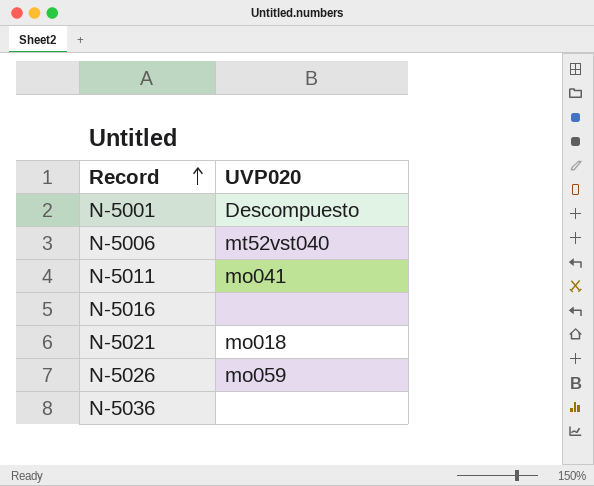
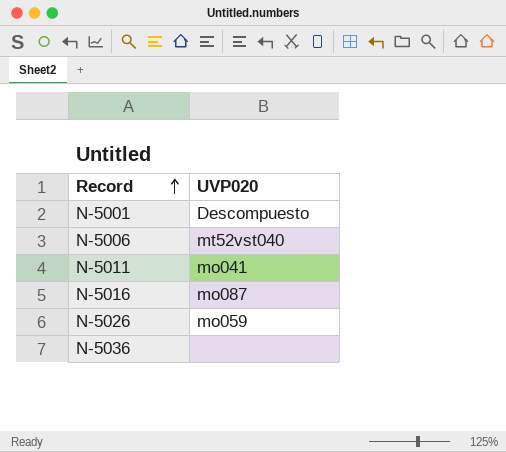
row N-5021: mo018 -> none
N-5016 | UVP020: none -> mo087

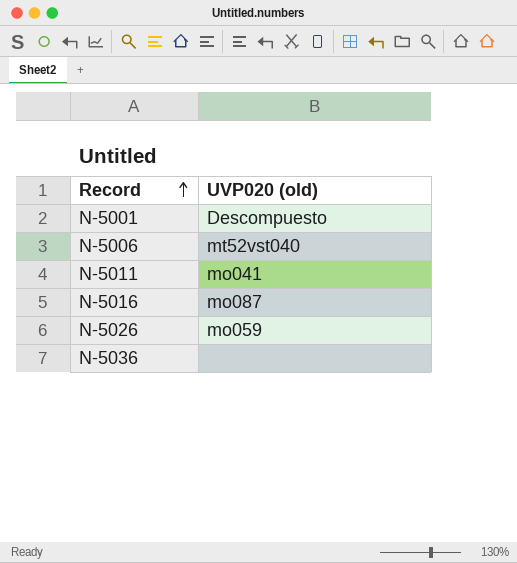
column name: UVP020 -> UVP020 (old)

